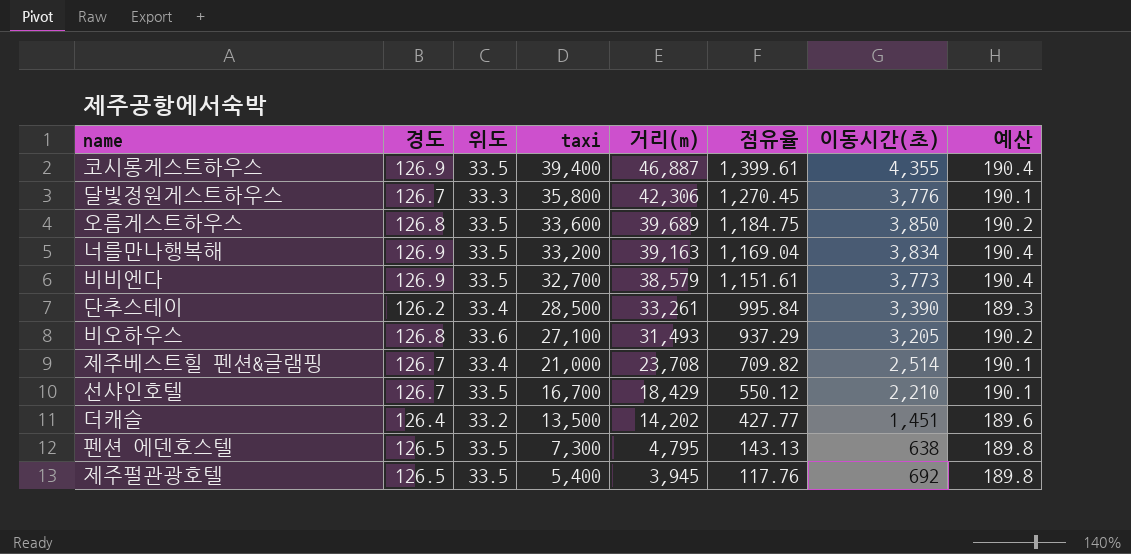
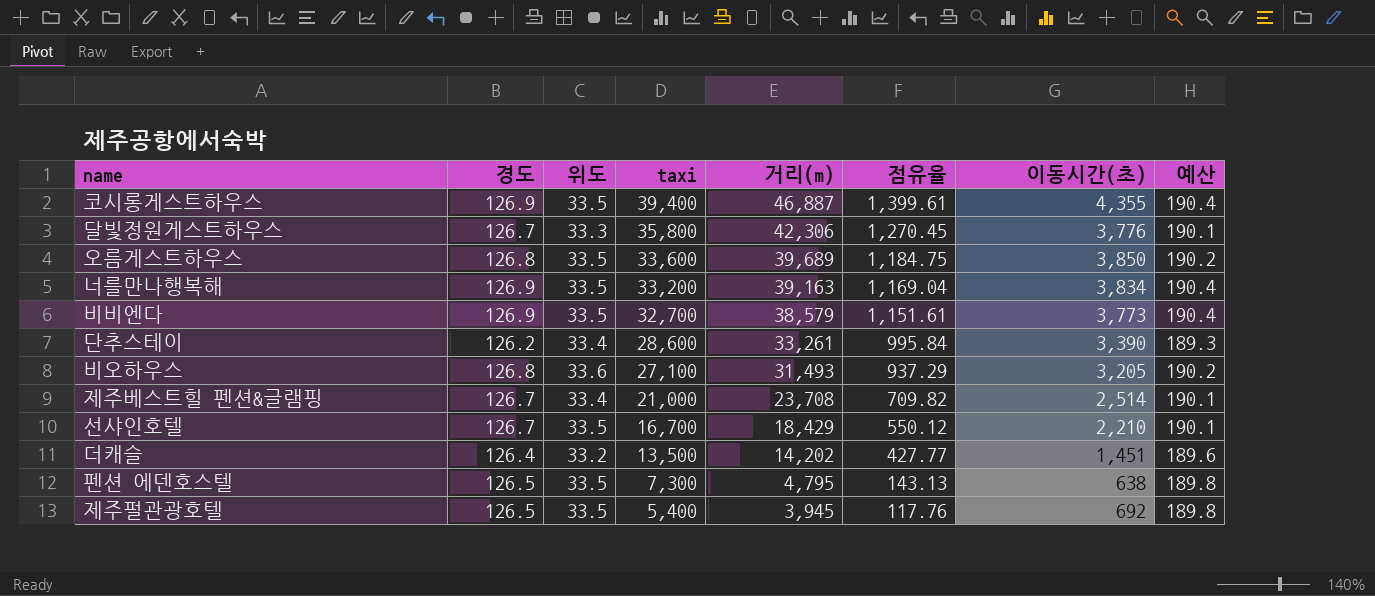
단추스테이 | taxi: 28,500 -> 28,600

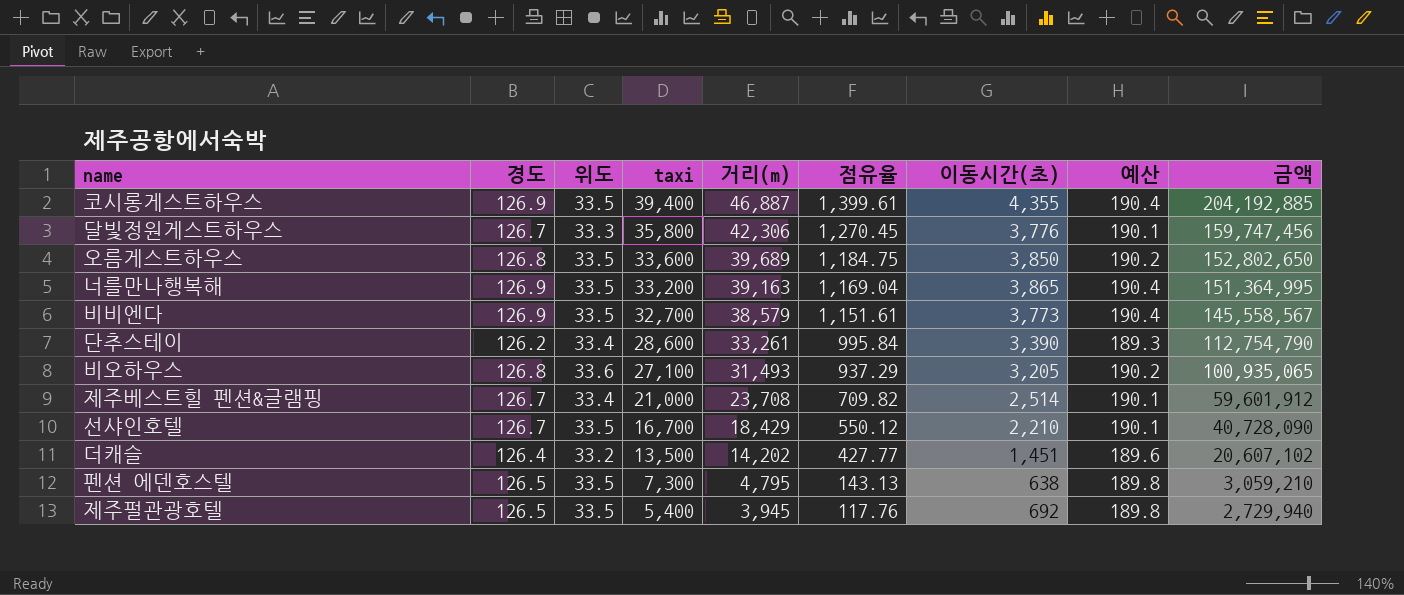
column 금액 | formula: none -> [거리(m)] * [이동시간(초)]
너를만나행복해 | 이동시간(초): 3,834 -> 3,865

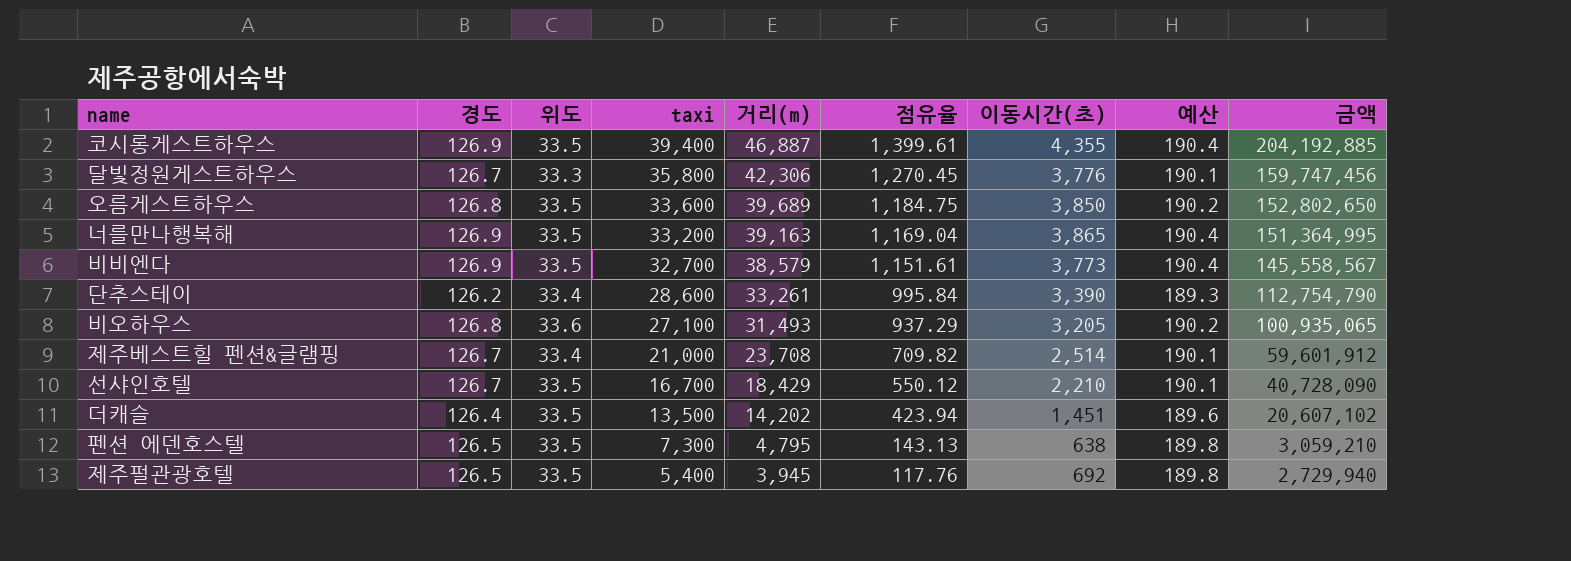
더캐슬 | 위도: 33.2 -> 33.5
더캐슬 | 점유율: 427.77 -> 423.94

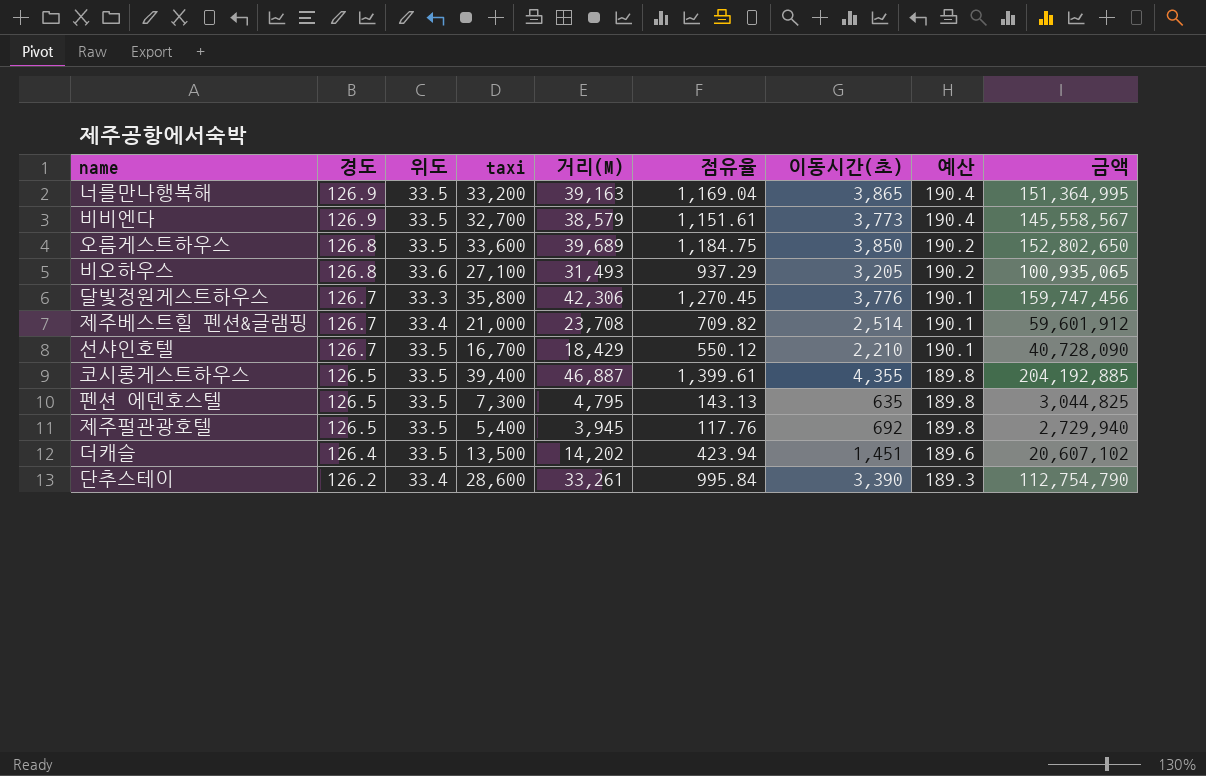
row order: taxi descending -> 경도 descending
column name: 거리(m) -> 거리(M)
코시롱게스트하우스 | 경도: 126.9 -> 126.5
코시롱게스트하우스 | 예산: 190.4 -> 189.8
펜션 에덴호스텔 | 이동시간(초): 638 -> 635
펜션 에덴호스텔 | 금액: 3,059,210 -> 3,044,825

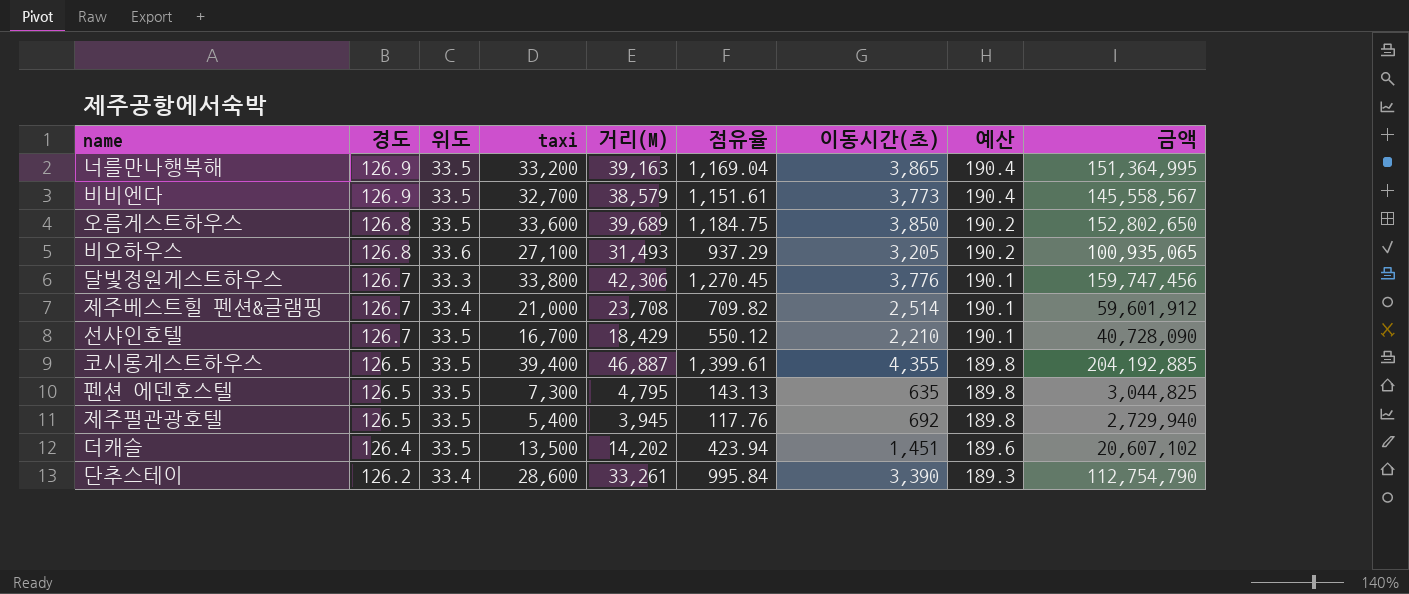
달빛정원게스트하우스 | taxi: 35,800 -> 33,800

